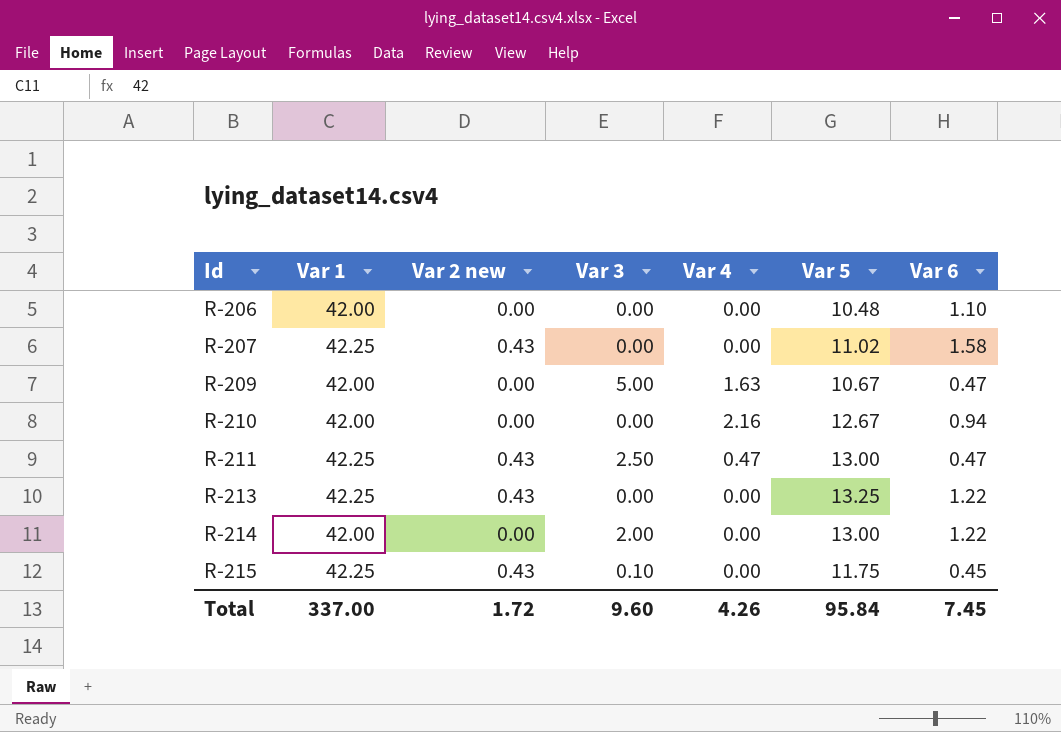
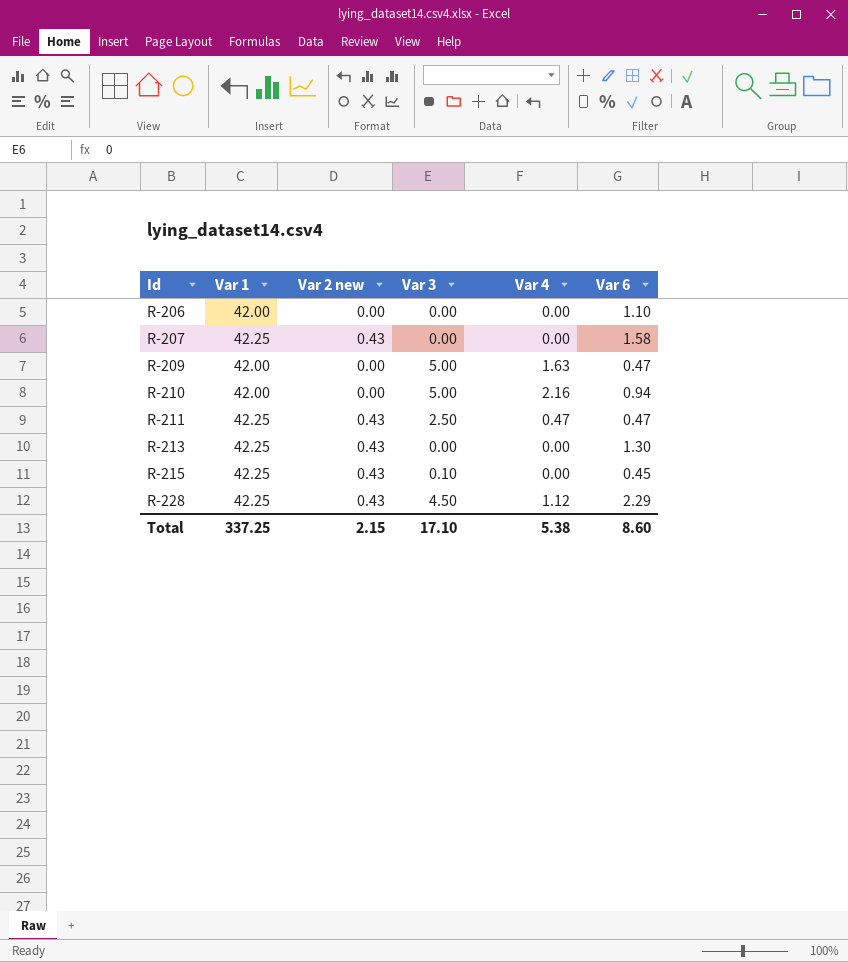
column Var 5 | position: 6 -> none
row R-214: 42.00 | 0.00 | 2.00 | 0.00 | 13.00 | 1.22 -> none
R-210 | Var 3: 0.00 -> 5.00
R-213 | Var 6: 1.22 -> 1.30
row R-228: none -> 42.25 | 0.43 | 4.50 | 1.12 | 2.29
Total | Var 1: 337.00 -> 337.25
Total | Var 2 new: 1.72 -> 2.15
Total | Var 3: 9.60 -> 17.10
Total | Var 4: 4.26 -> 5.38
Total | Var 6: 7.45 -> 8.60

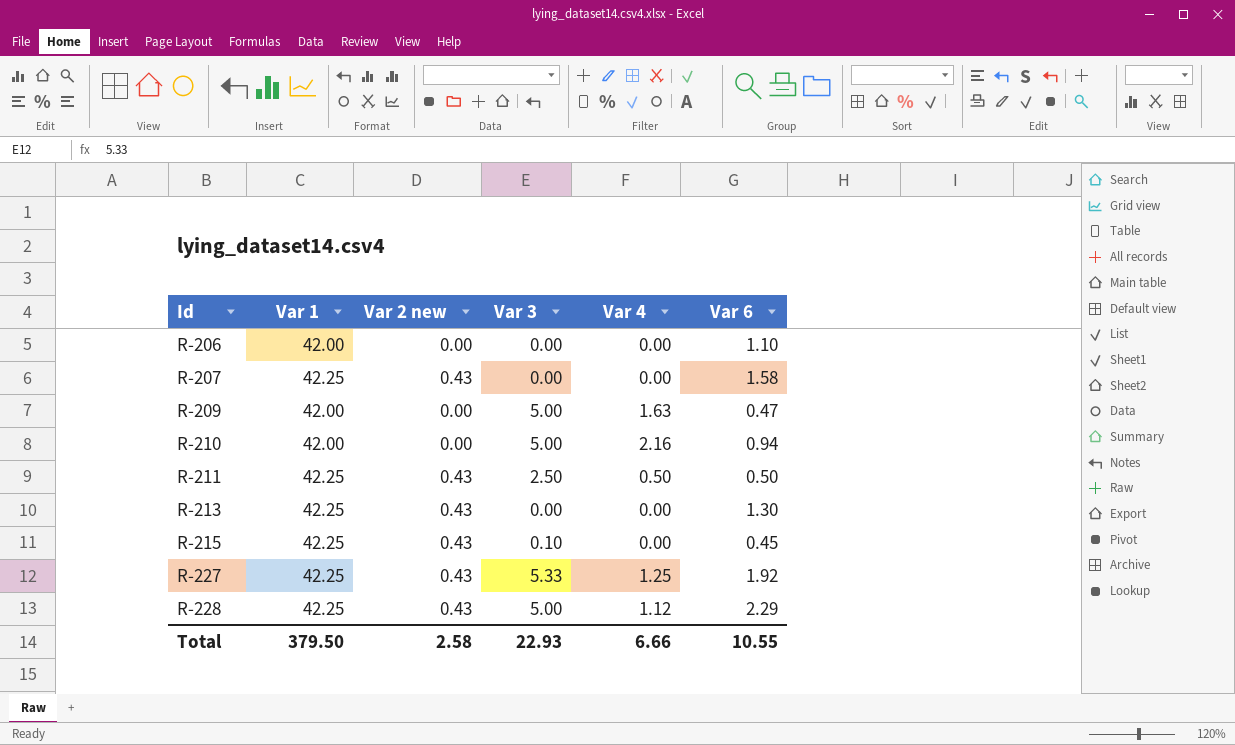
R-211 | Var 4: 0.47 -> 0.50
R-211 | Var 6: 0.47 -> 0.50
row R-227: none -> 42.25 | 0.43 | 5.33 | 1.25 | 1.92
R-228 | Var 3: 4.50 -> 5.00
Total | Var 1: 337.25 -> 379.50
Total | Var 2 new: 2.15 -> 2.58
Total | Var 3: 17.10 -> 22.93
Total | Var 4: 5.38 -> 6.66
Total | Var 6: 8.60 -> 10.55

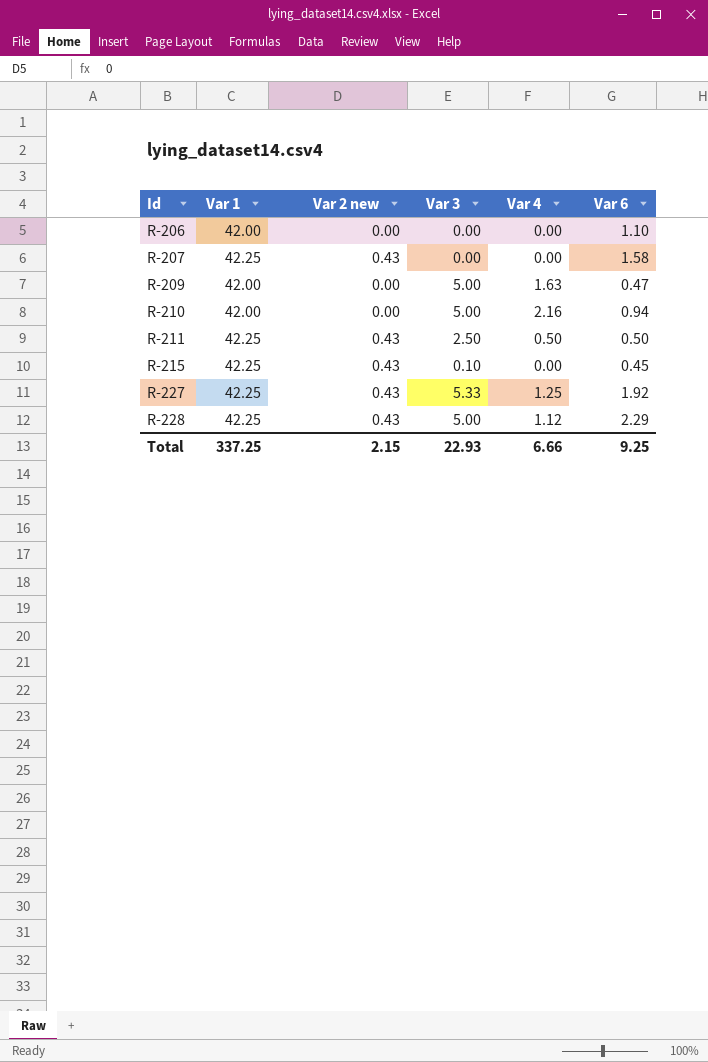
row R-213: 42.25 | 0.43 | 0.00 | 0.00 | 1.30 -> none
Total | Var 1: 379.50 -> 337.25
Total | Var 2 new: 2.58 -> 2.15
Total | Var 6: 10.55 -> 9.25

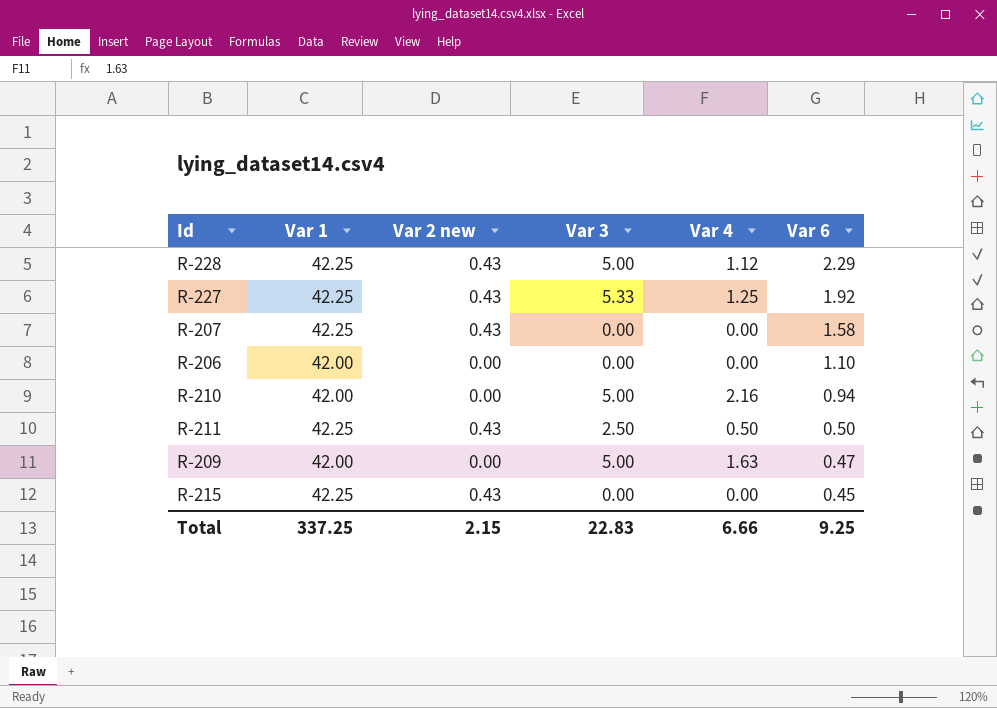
row order: Id ascending -> Var 6 descending
R-215 | Var 3: 0.10 -> 0.00
Total | Var 3: 22.93 -> 22.83

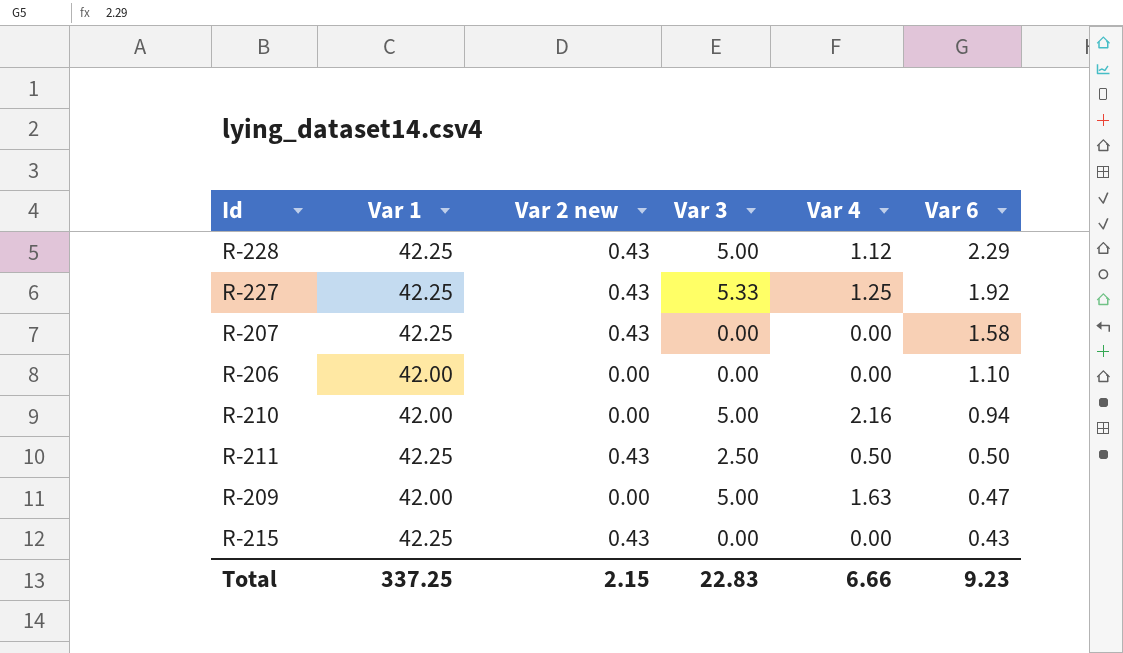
R-215 | Var 6: 0.45 -> 0.43
Total | Var 6: 9.25 -> 9.23

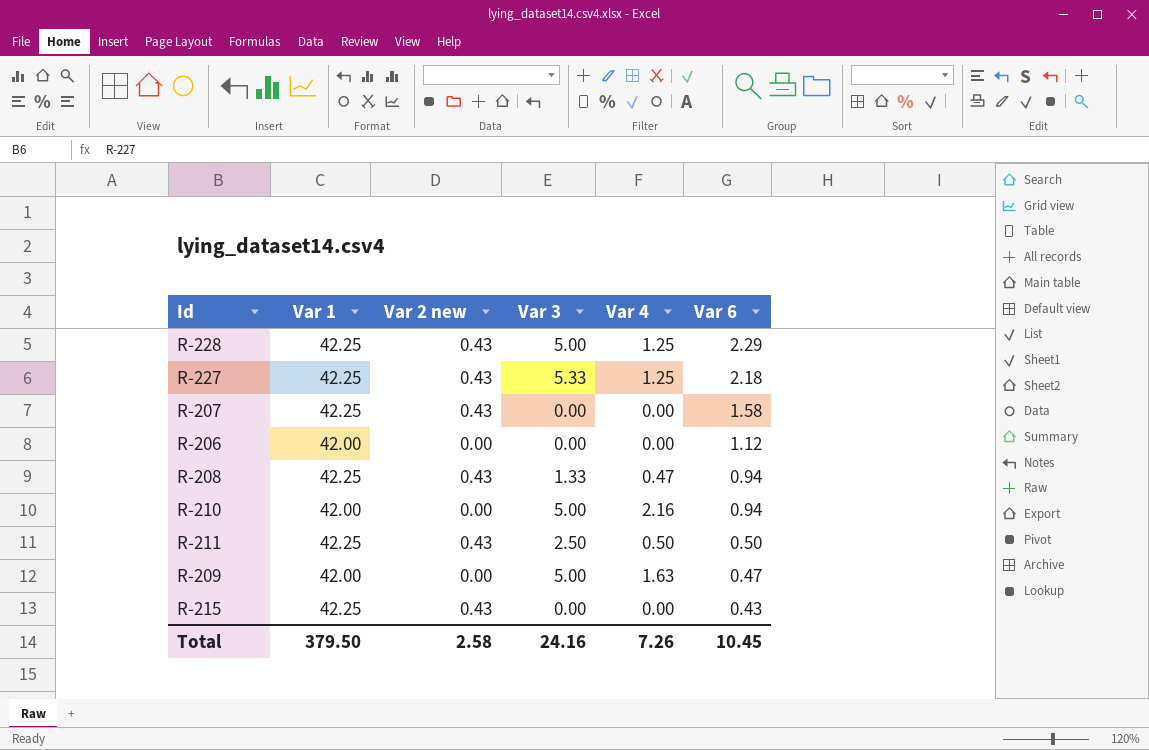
R-228 | Var 4: 1.12 -> 1.25
R-227 | Var 6: 1.92 -> 2.18
R-206 | Var 6: 1.10 -> 1.12
row R-208: none -> 42.25 | 0.43 | 1.33 | 0.47 | 0.94
Total | Var 1: 337.25 -> 379.50
Total | Var 2 new: 2.15 -> 2.58
Total | Var 3: 22.83 -> 24.16
Total | Var 4: 6.66 -> 7.26
Total | Var 6: 9.23 -> 10.45

